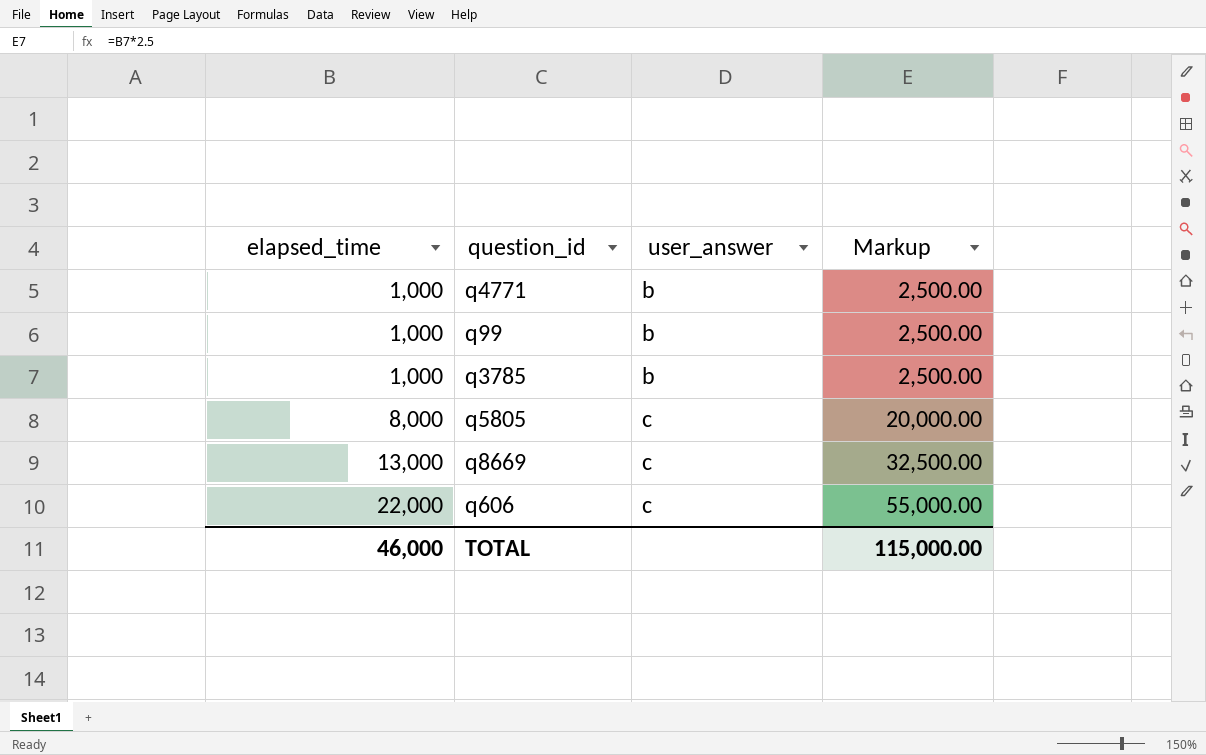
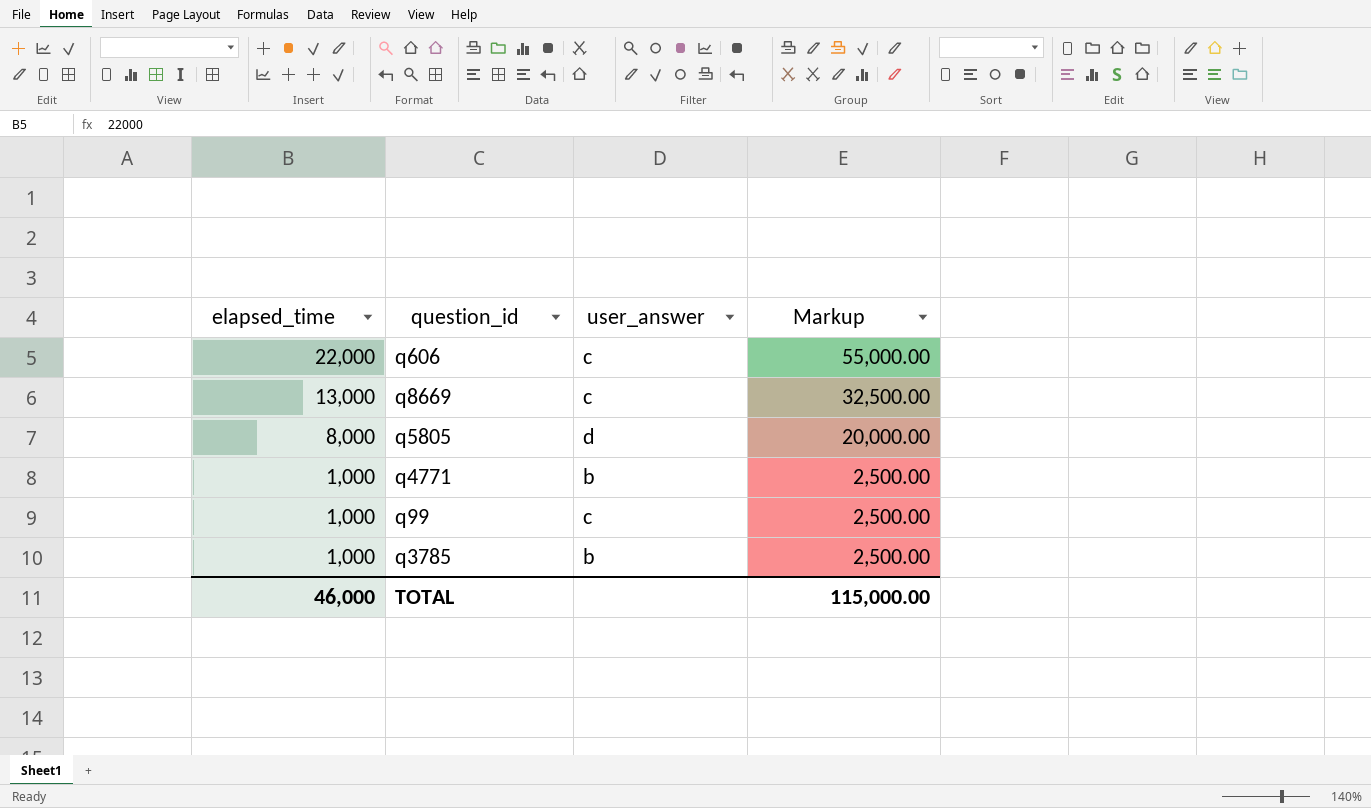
row order: elapsed_time ascending -> elapsed_time descending
q5805 | user_answer: c -> d
q99 | user_answer: b -> c

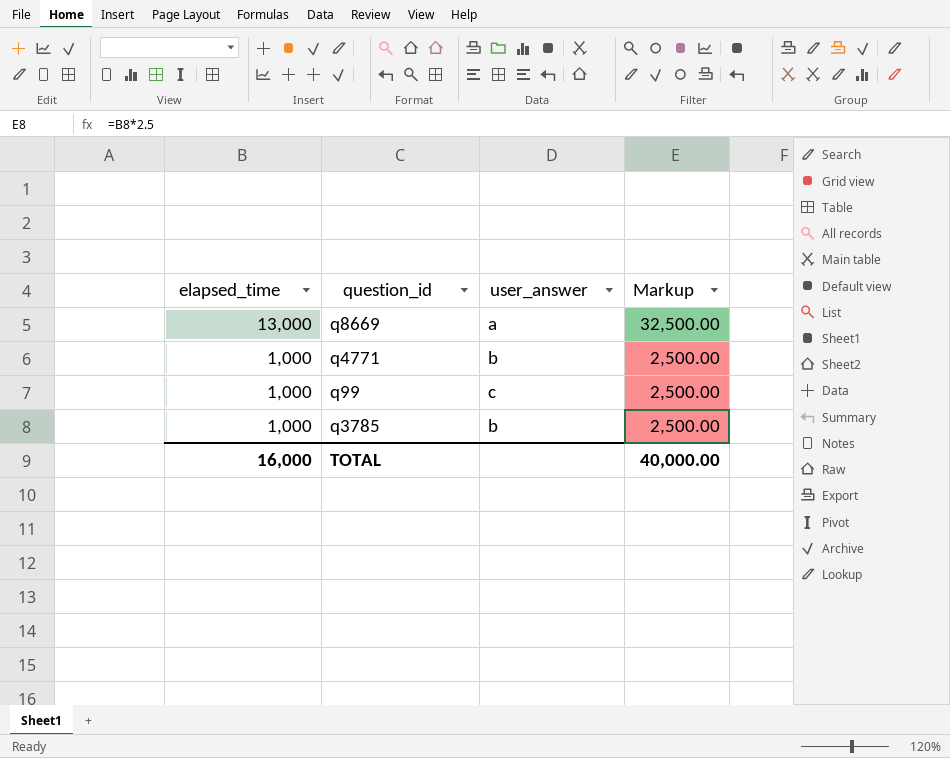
row q606: 22,000 | c | 55,000.00 -> none
row q5805: 8,000 | d | 20,000.00 -> none
q8669 | user_answer: c -> a
TOTAL | elapsed_time: 46,000 -> 16,000
TOTAL | Markup: 115,000.00 -> 40,000.00

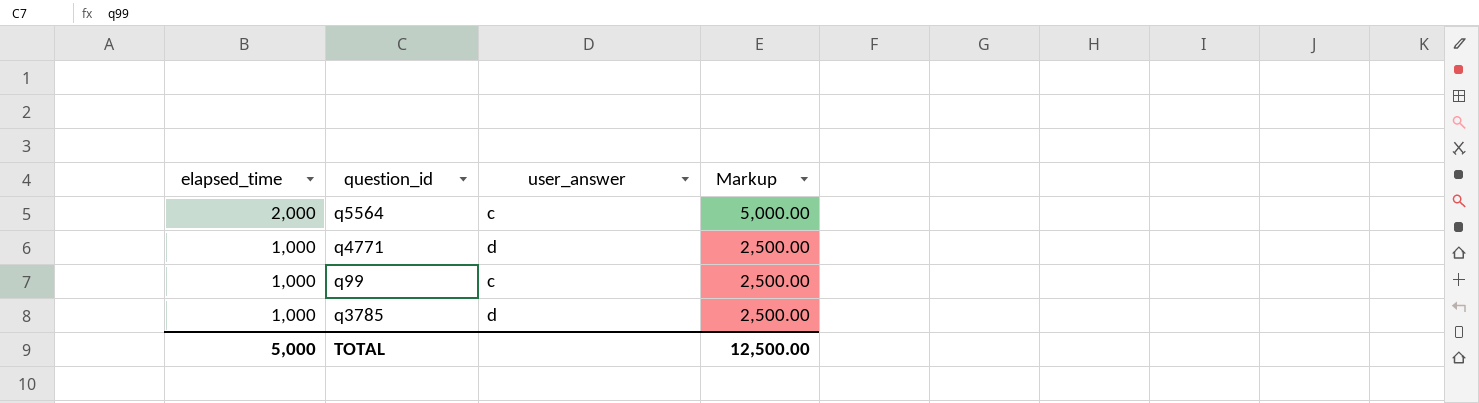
row q8669: 13,000 | a | 32,500.00 -> none
row q5564: none -> 2,000 | c | 5,000.00
q4771 | user_answer: b -> d
q3785 | user_answer: b -> d
TOTAL | elapsed_time: 16,000 -> 5,000
TOTAL | Markup: 40,000.00 -> 12,500.00

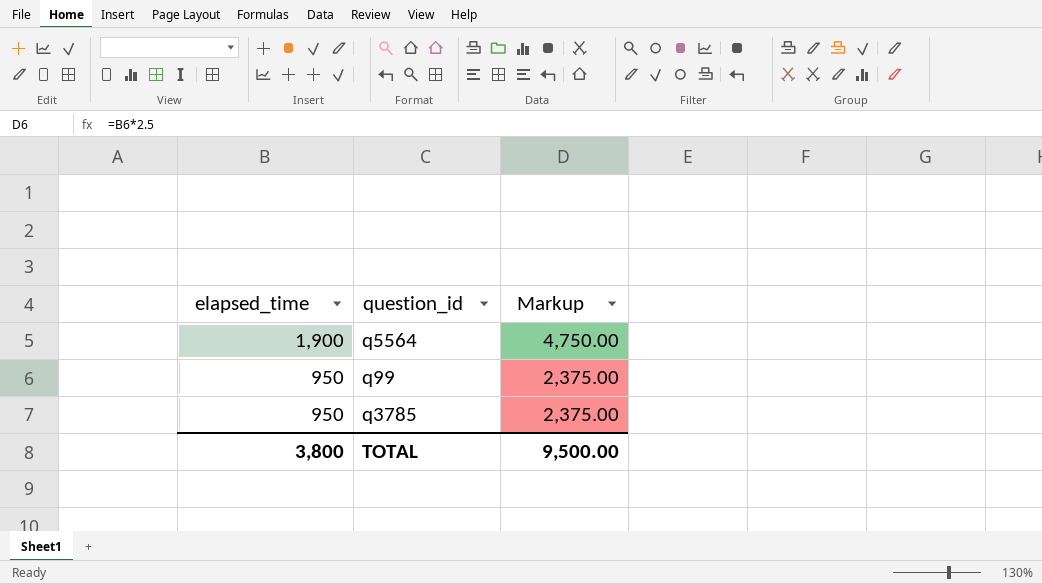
column user_answer | position: 3 -> none
row q4771: 1,000 | d | 2,500.00 -> none
q5564 | elapsed_time: 2,000 -> 1,900
q5564 | Markup: 5,000.00 -> 4,750.00
q99 | elapsed_time: 1,000 -> 950
q99 | Markup: 2,500.00 -> 2,375.00
q3785 | elapsed_time: 1,000 -> 950
q3785 | Markup: 2,500.00 -> 2,375.00
TOTAL | elapsed_time: 5,000 -> 3,800
TOTAL | Markup: 12,500.00 -> 9,500.00

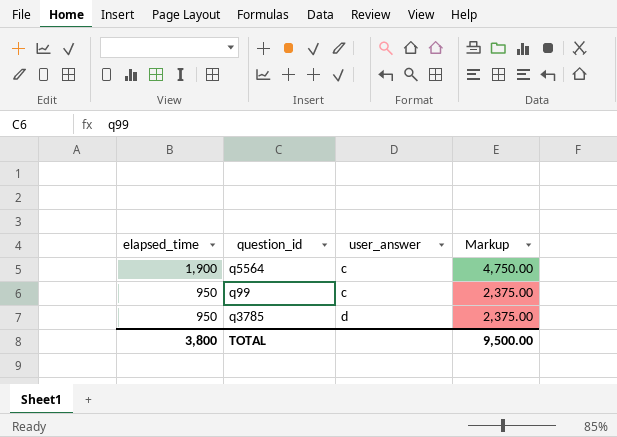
column user_answer | position: none -> 3

